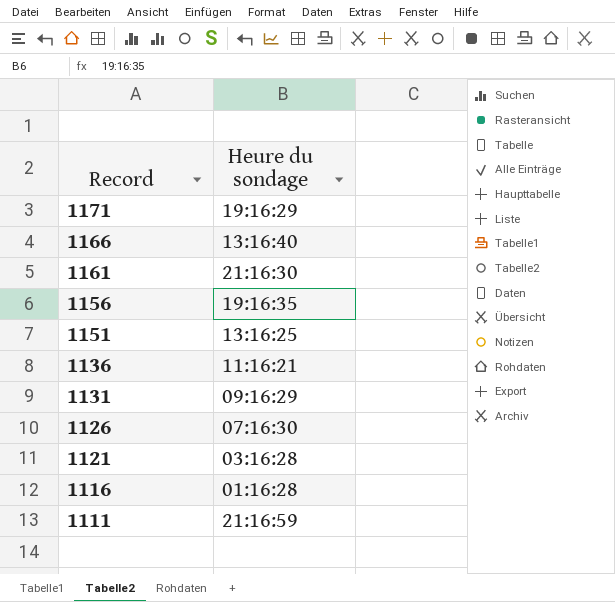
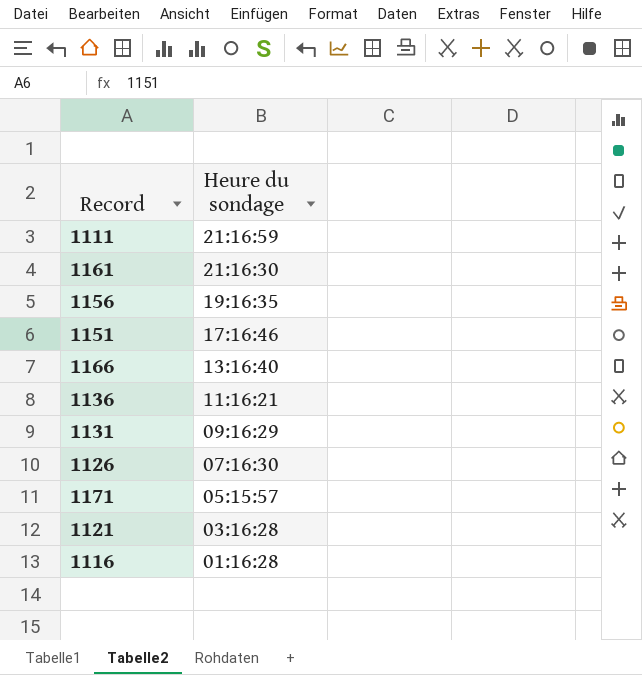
row order: Record descending -> Heure du sondage descending
1151 | Heure du sondage: 13:16:25 -> 17:16:46
1171 | Heure du sondage: 19:16:29 -> 05:15:57

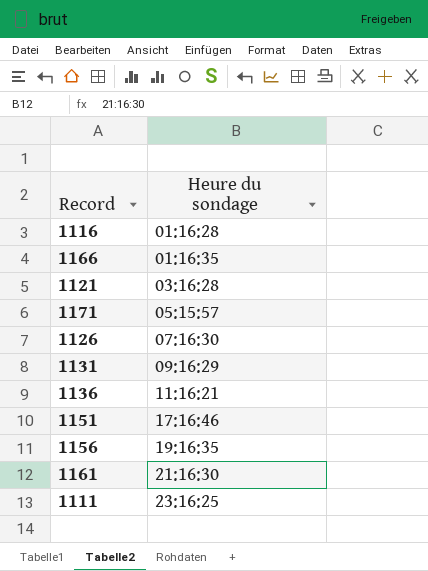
row order: Heure du sondage descending -> Heure du sondage ascending
1166 | Heure du sondage: 13:16:40 -> 01:16:35
1111 | Heure du sondage: 21:16:59 -> 23:16:25

